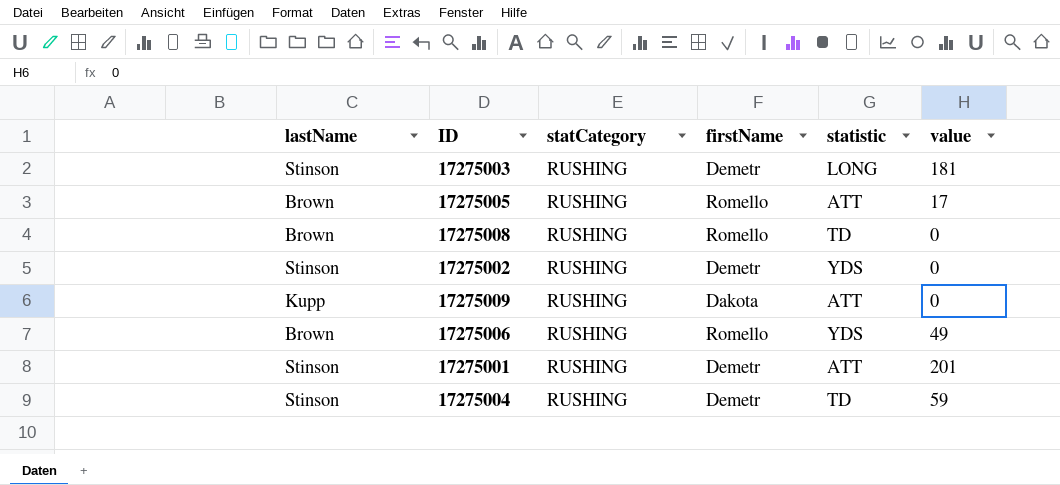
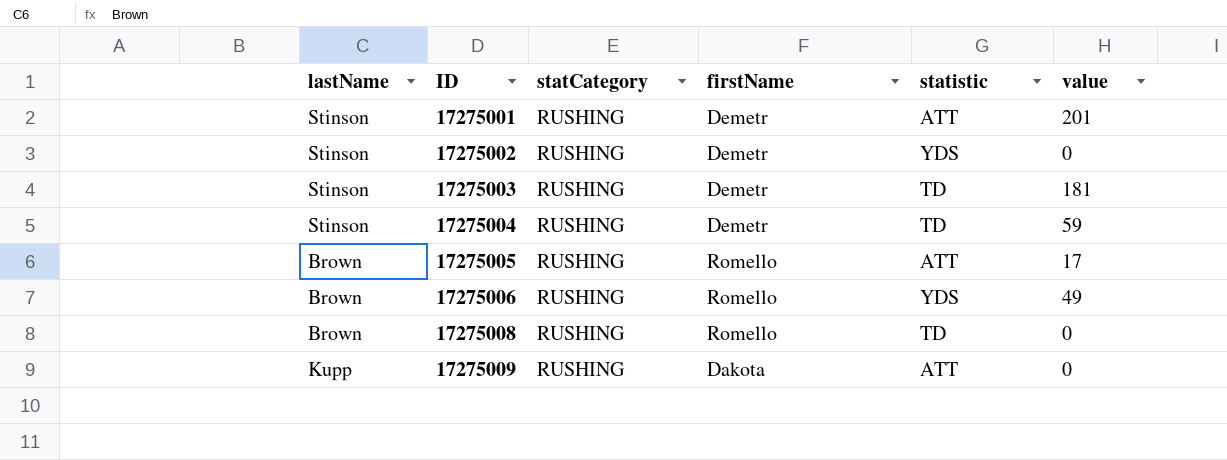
row order: none -> ID ascending
17275003 | statistic: LONG -> TD

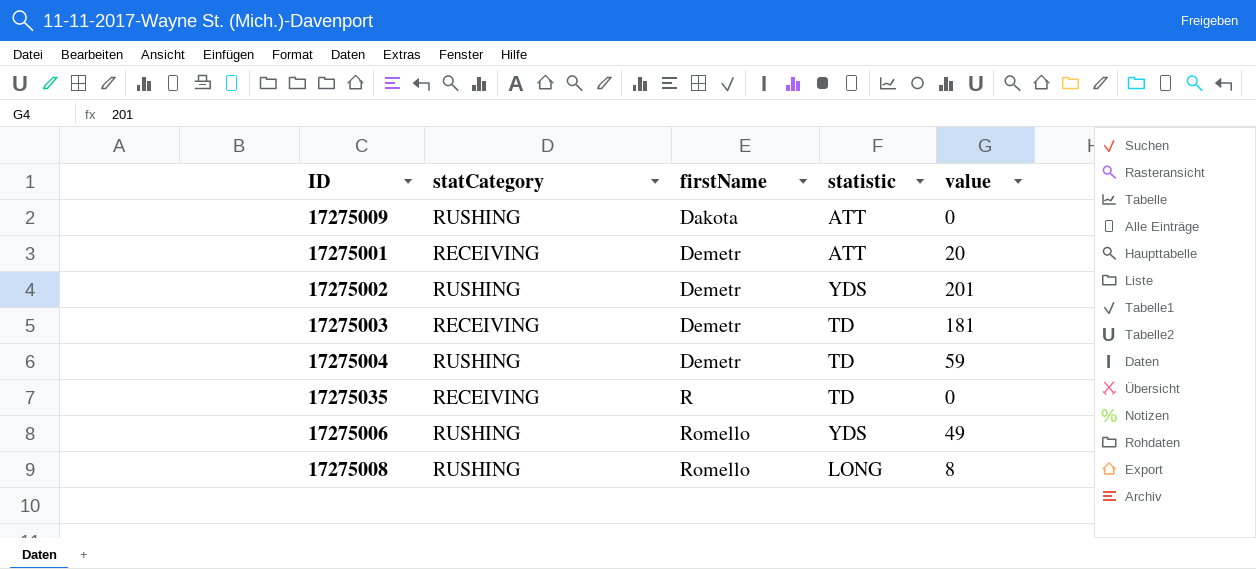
row order: ID ascending -> firstName ascending
column lastName | position: 1 -> none
row 17275005: Brown | RUSHING | Romello | ATT | 17 -> none
17275001 | statCategory: RUSHING -> RECEIVING
17275001 | value: 201 -> 20
17275002 | value: 0 -> 201
17275003 | statCategory: RUSHING -> RECEIVING
row 17275035: none -> RECEIVING | R | TD | 0
17275008 | statistic: TD -> LONG
17275008 | value: 0 -> 8

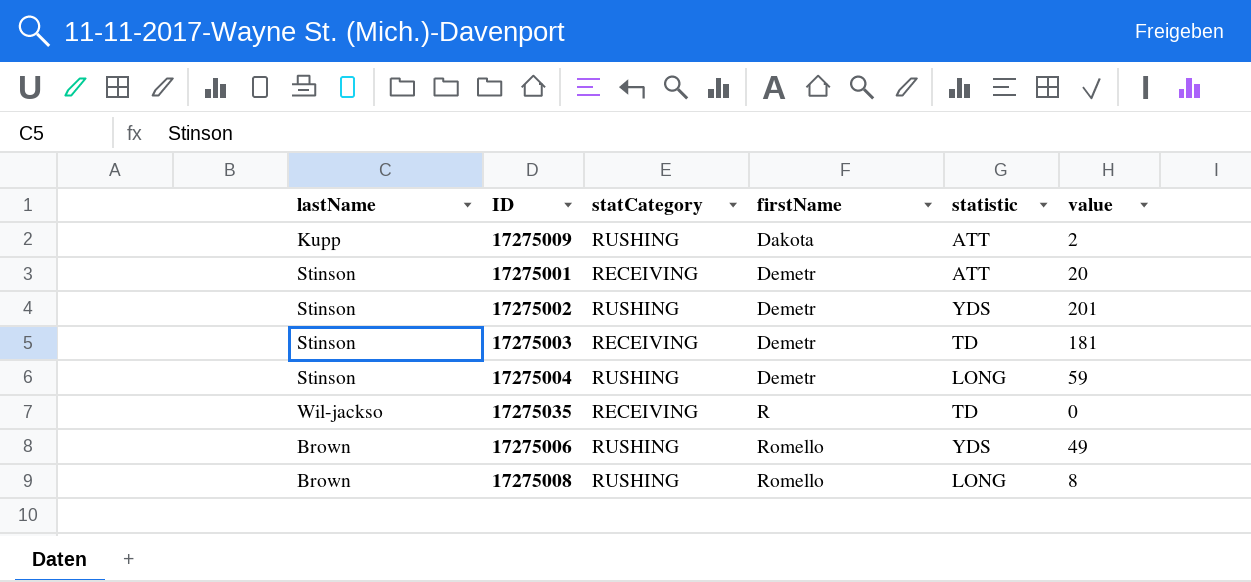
column lastName | position: none -> 1
17275009 | value: 0 -> 2
17275004 | statistic: TD -> LONG

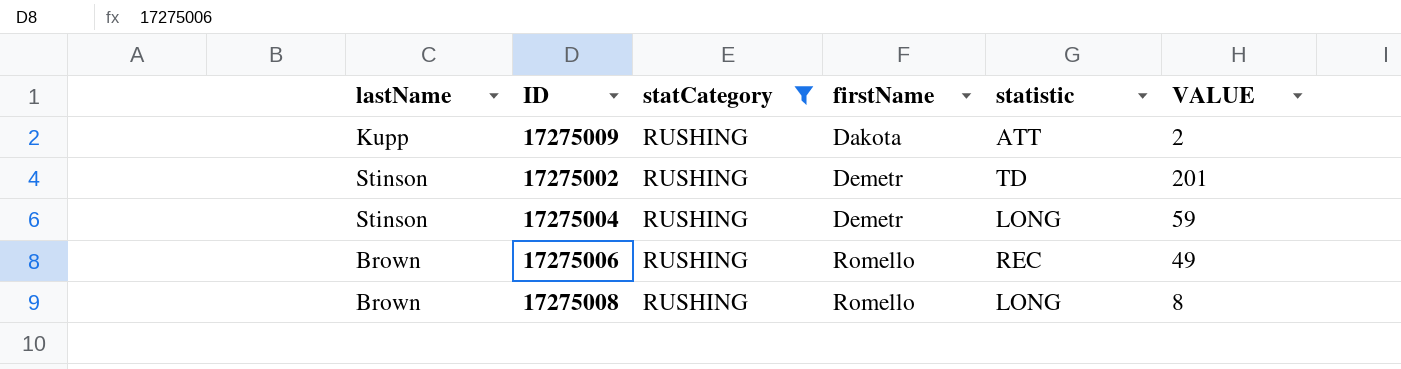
filter: none -> statCategory = RUSHING
column name: value -> VALUE
17275002 | statistic: YDS -> TD
17275006 | statistic: YDS -> REC

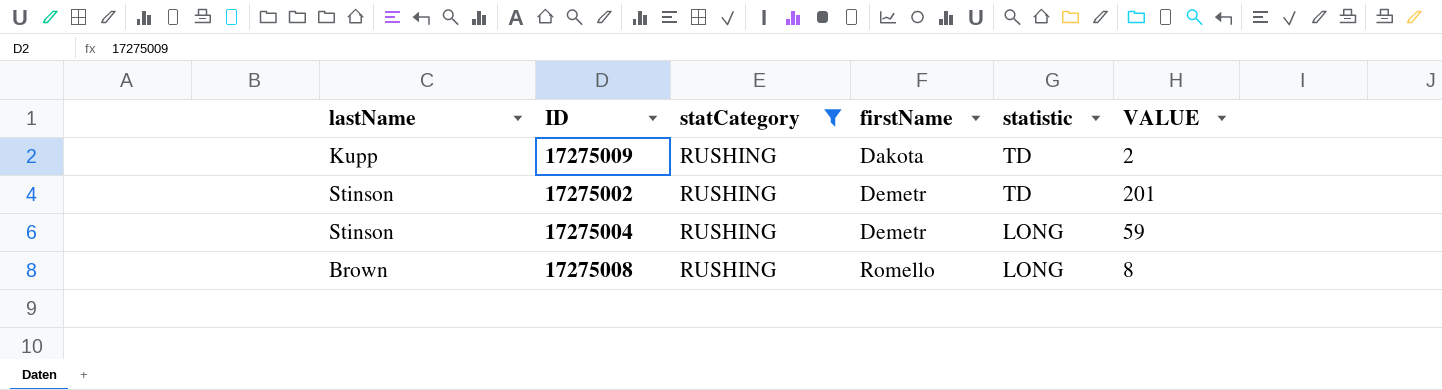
row 17275006: Brown | RUSHING | Romello | REC | 49 -> none
17275009 | statistic: ATT -> TD

